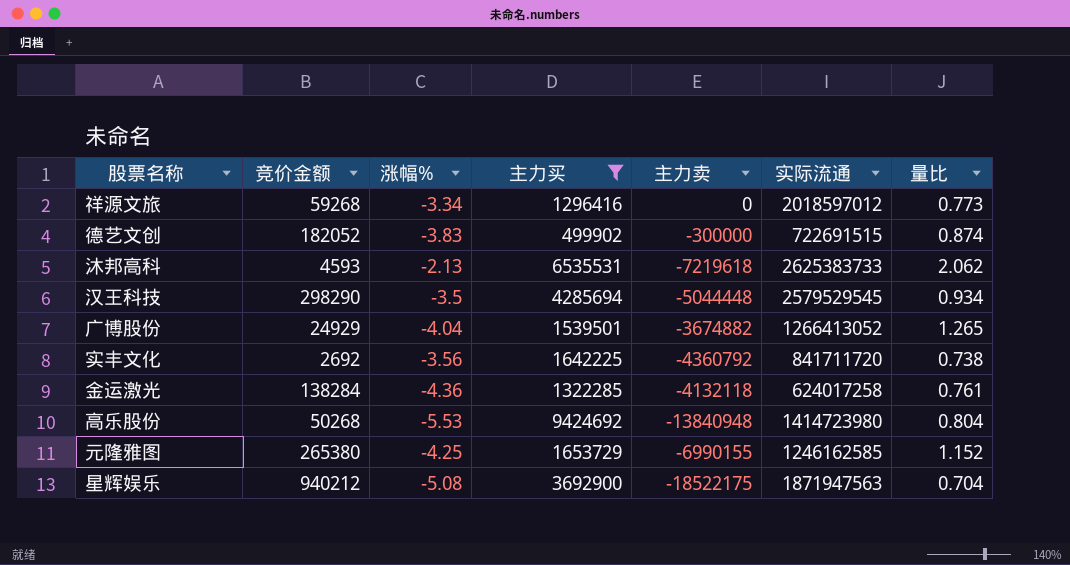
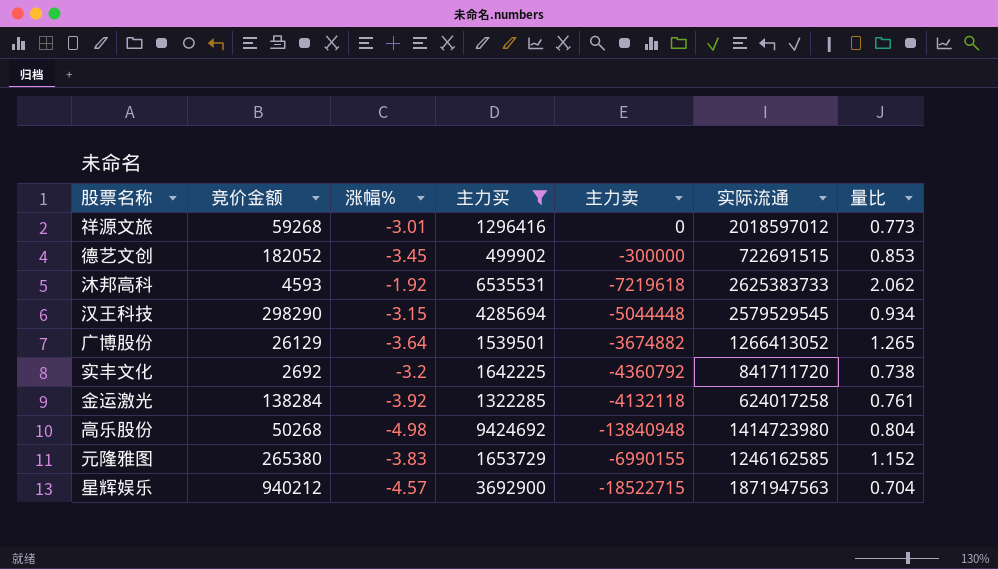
祥源文旅 | 涨幅%: -3.34 -> -3.01
德艺文创 | 涨幅%: -3.83 -> -3.45
德艺文创 | 量比: 0.874 -> 0.853
沐邦高科 | 涨幅%: -2.13 -> -1.92
汉王科技 | 涨幅%: -3.5 -> -3.15
广博股份 | 竞价金额: 24929 -> 26129
广博股份 | 涨幅%: -4.04 -> -3.64
实丰文化 | 涨幅%: -3.56 -> -3.2
金运激光 | 涨幅%: -4.36 -> -3.92
高乐股份 | 涨幅%: -5.53 -> -4.98
元隆雅图 | 涨幅%: -4.25 -> -3.83
星辉娱乐 | 涨幅%: -5.08 -> -4.57
星辉娱乐 | 主力卖: -18522175 -> -18522715

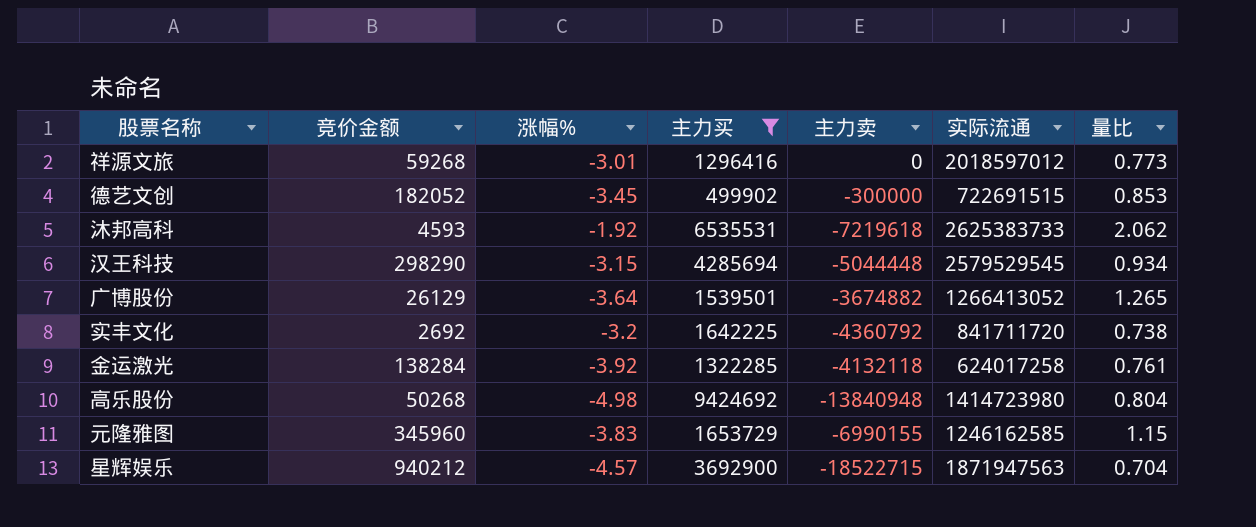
元隆雅图 | 竞价金额: 265380 -> 345960
元隆雅图 | 量比: 1.152 -> 1.15

